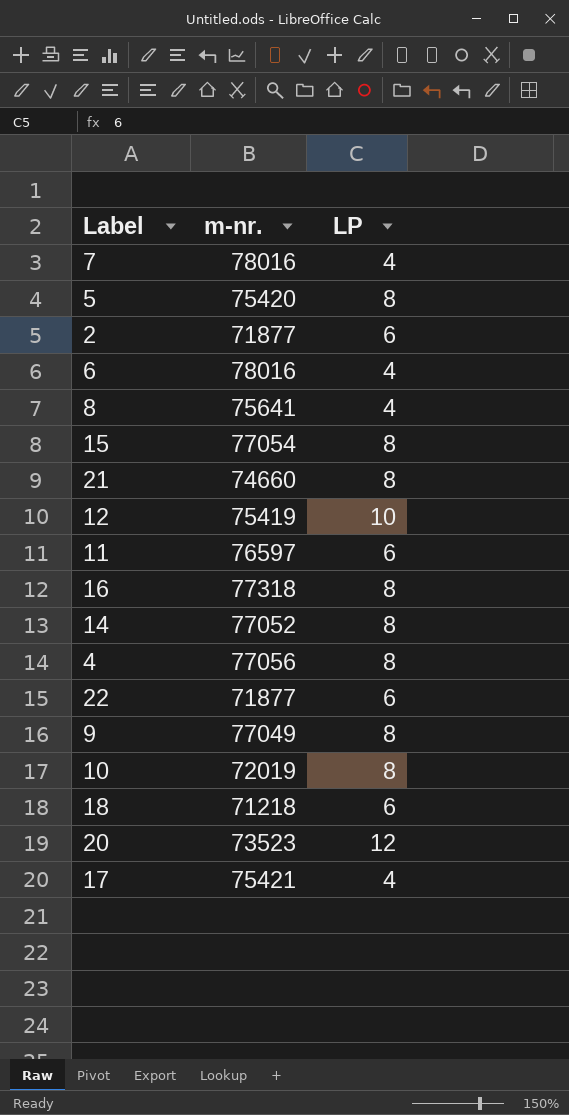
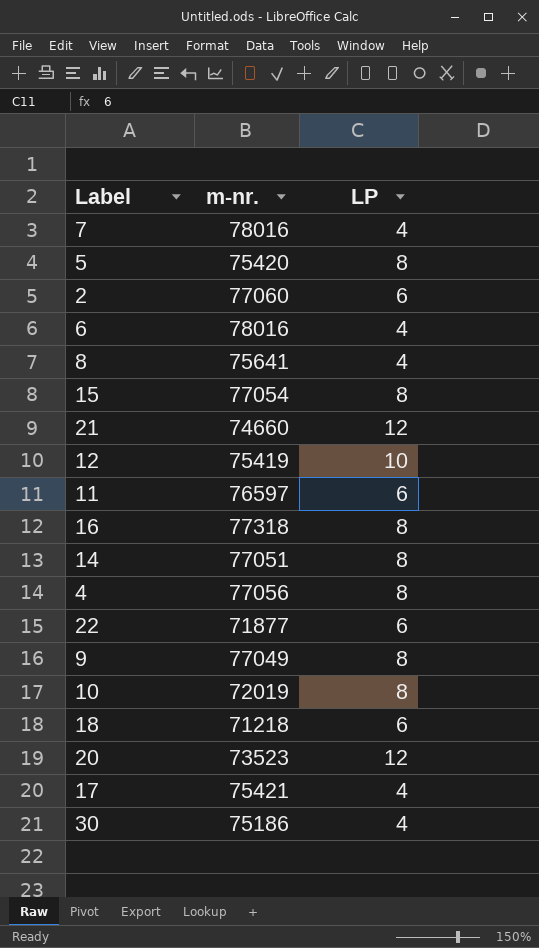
2 | m-nr.: 71877 -> 77060
21 | LP: 8 -> 12
14 | m-nr.: 77052 -> 77051
row 30: none -> 75186 | 4

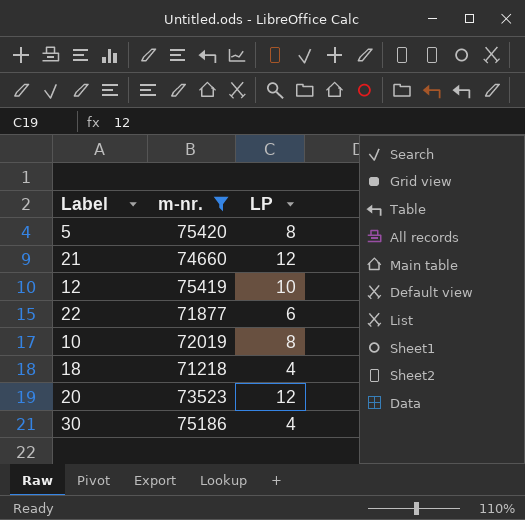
filter: none -> m-nr. <= 75420
18 | LP: 6 -> 4

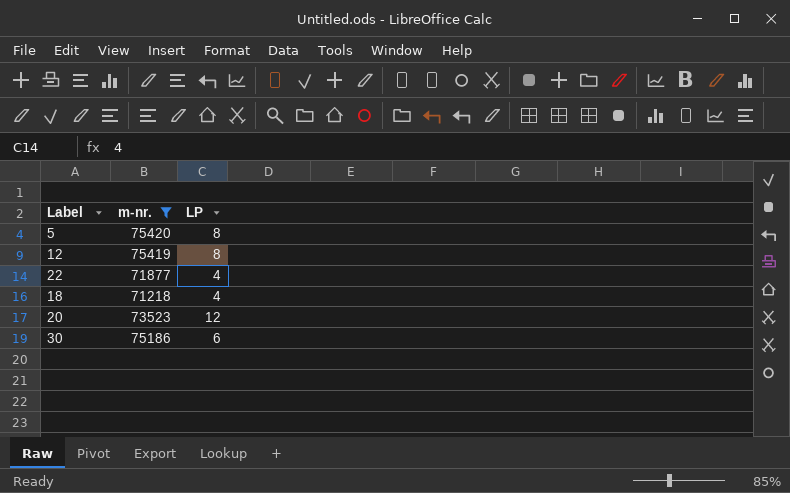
row 21: 74660 | 12 -> none
row 10: 72019 | 8 -> none
12 | LP: 10 -> 8
22 | LP: 6 -> 4
30 | LP: 4 -> 6

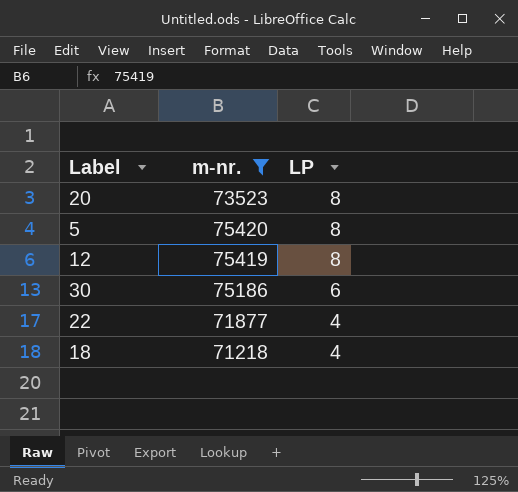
row order: none -> LP descending
20 | LP: 12 -> 8

